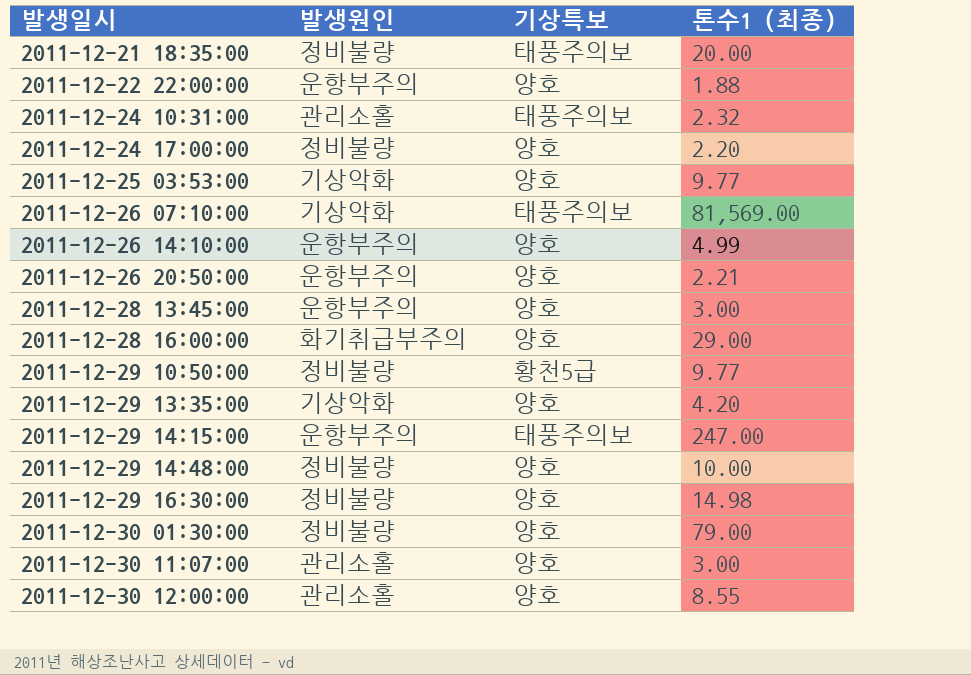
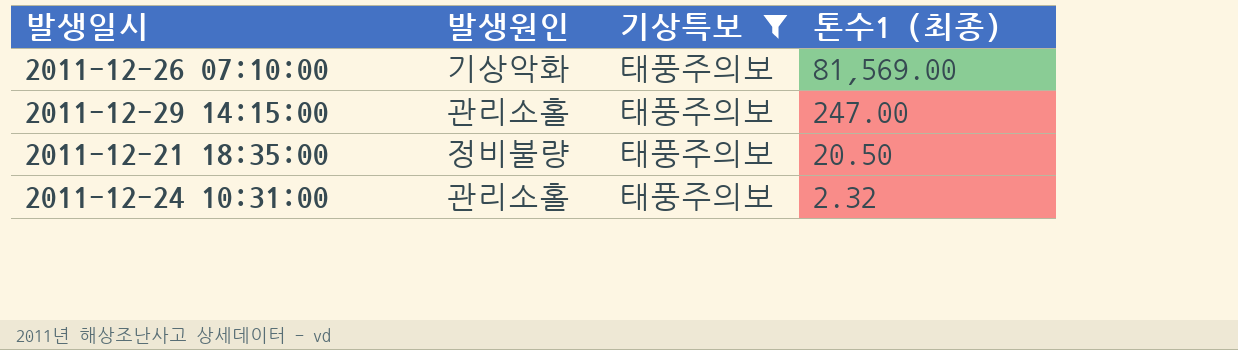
filter: none -> 기상특보 = 태풍주의보
row order: 발생일시 ascending -> 톤수1 (최종) descending
2011-12-29 14:15:00 | 발생원인: 운항부주의 -> 관리소홀
2011-12-21 18:35:00 | 톤수1 (최종): 20.00 -> 20.50

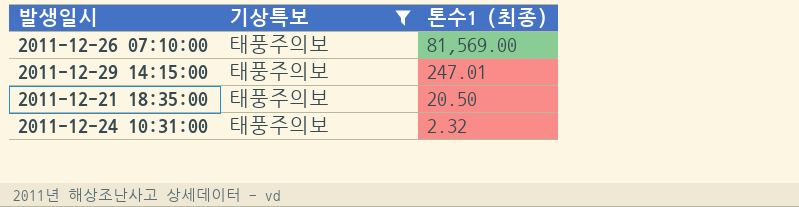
column 발생원인 | position: 2 -> none
2011-12-29 14:15:00 | 톤수1 (최종): 247.00 -> 247.01

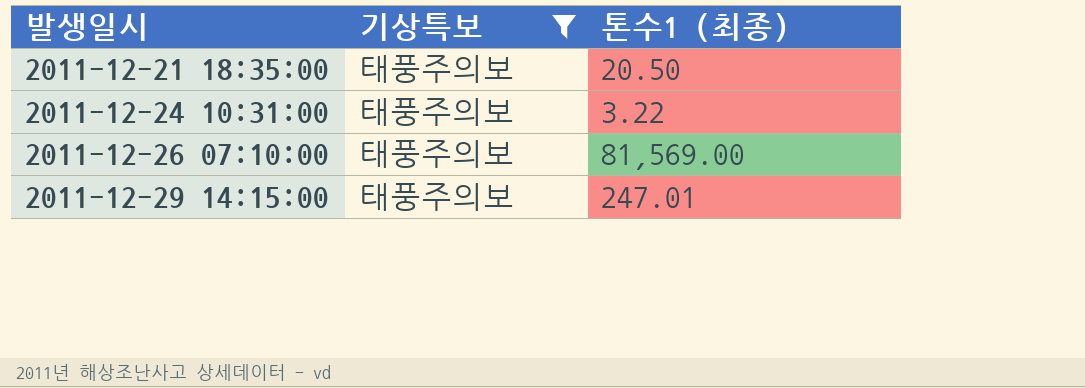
row order: 톤수1 (최종) descending -> 발생일시 ascending
2011-12-24 10:31:00 | 톤수1 (최종): 2.32 -> 3.22

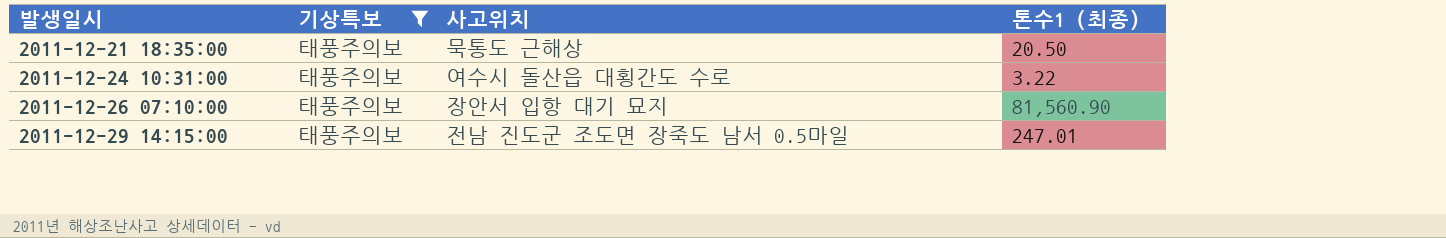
column 사고위치 | position: none -> 3
2011-12-26 07:10:00 | 톤수1 (최종): 81,569.00 -> 81,560.90

